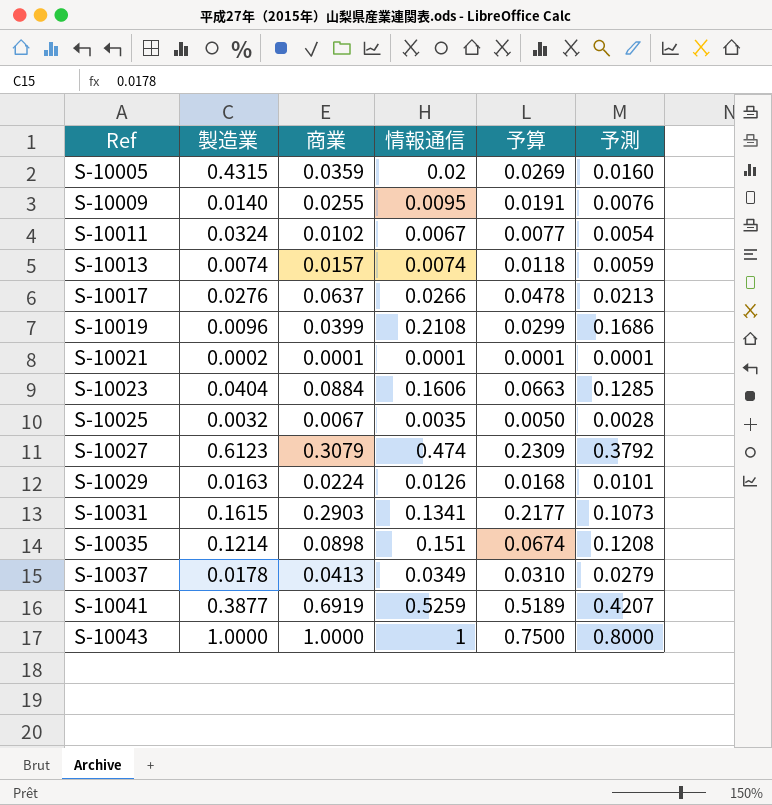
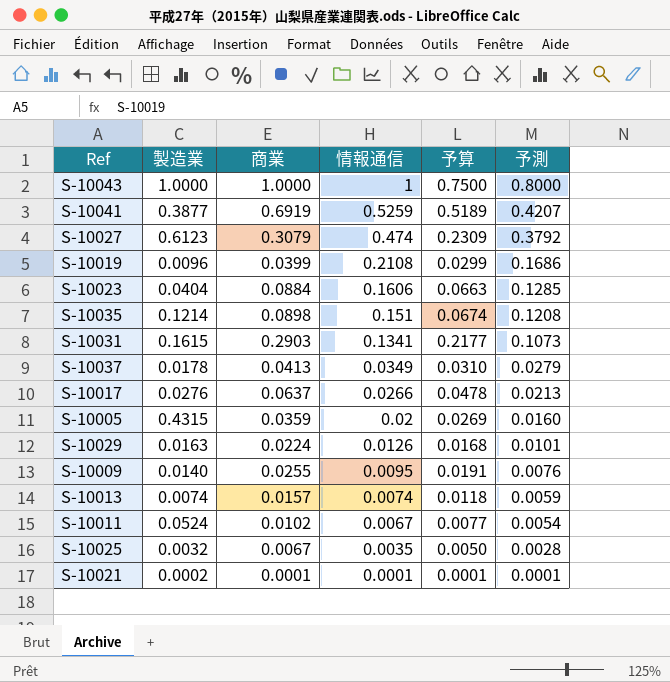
row order: Ref ascending -> 情報通信 descending
S-10011 | 製造業: 0.0324 -> 0.0524

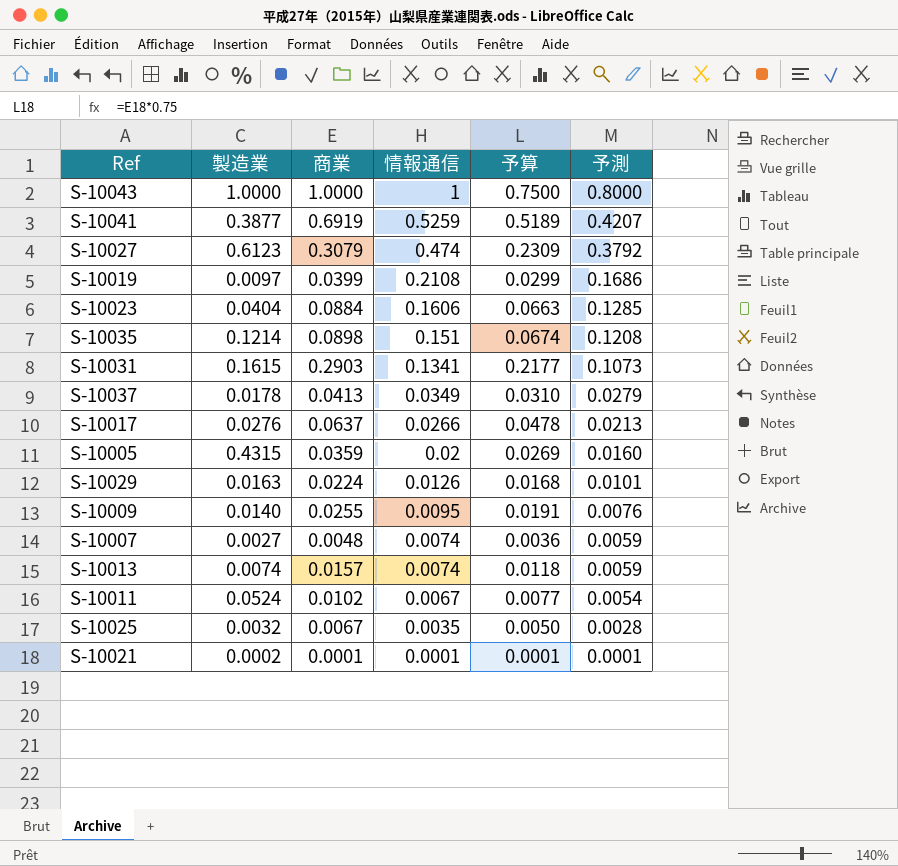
S-10019 | 製造業: 0.0096 -> 0.0097
row S-10007: none -> 0.0027 | 0.0048 | 0.0074 | 0.0036 | 0.0059

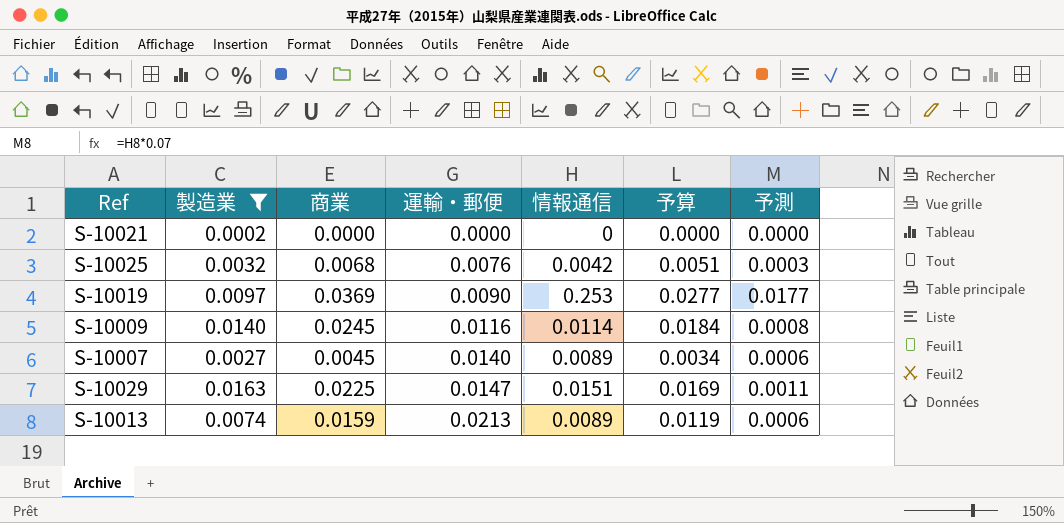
filter: none -> 製造業 <= 0.0163
row order: 情報通信 descending -> 運輸・郵便 ascending
column 運輸・郵便 | position: none -> 4
column 予測 | formula: [情報通信] * 0.8 -> [情報通信] * 0.07
S-10021 | 商業: 0.0001 -> 0.0000
S-10021 | 情報通信: 0.0001 -> 0
S-10021 | 予算: 0.0001 -> 0.0000
S-10025 | 商業: 0.0067 -> 0.0068
S-10025 | 情報通信: 0.0035 -> 0.0042
S-10025 | 予算: 0.0050 -> 0.0051
S-10019 | 商業: 0.0399 -> 0.0369
S-10019 | 情報通信: 0.2108 -> 0.253
S-10019 | 予算: 0.0299 -> 0.0277
S-10009 | 商業: 0.0255 -> 0.0245
S-10009 | 情報通信: 0.0095 -> 0.0114
S-10009 | 予算: 0.0191 -> 0.0184
S-10007 | 商業: 0.0048 -> 0.0045
S-10007 | 情報通信: 0.0074 -> 0.0089
S-10007 | 予算: 0.0036 -> 0.0034
S-10029 | 商業: 0.0224 -> 0.0225
S-10029 | 情報通信: 0.0126 -> 0.0151
S-10029 | 予算: 0.0168 -> 0.0169
S-10013 | 商業: 0.0157 -> 0.0159
S-10013 | 情報通信: 0.0074 -> 0.0089
S-10013 | 予算: 0.0118 -> 0.0119

